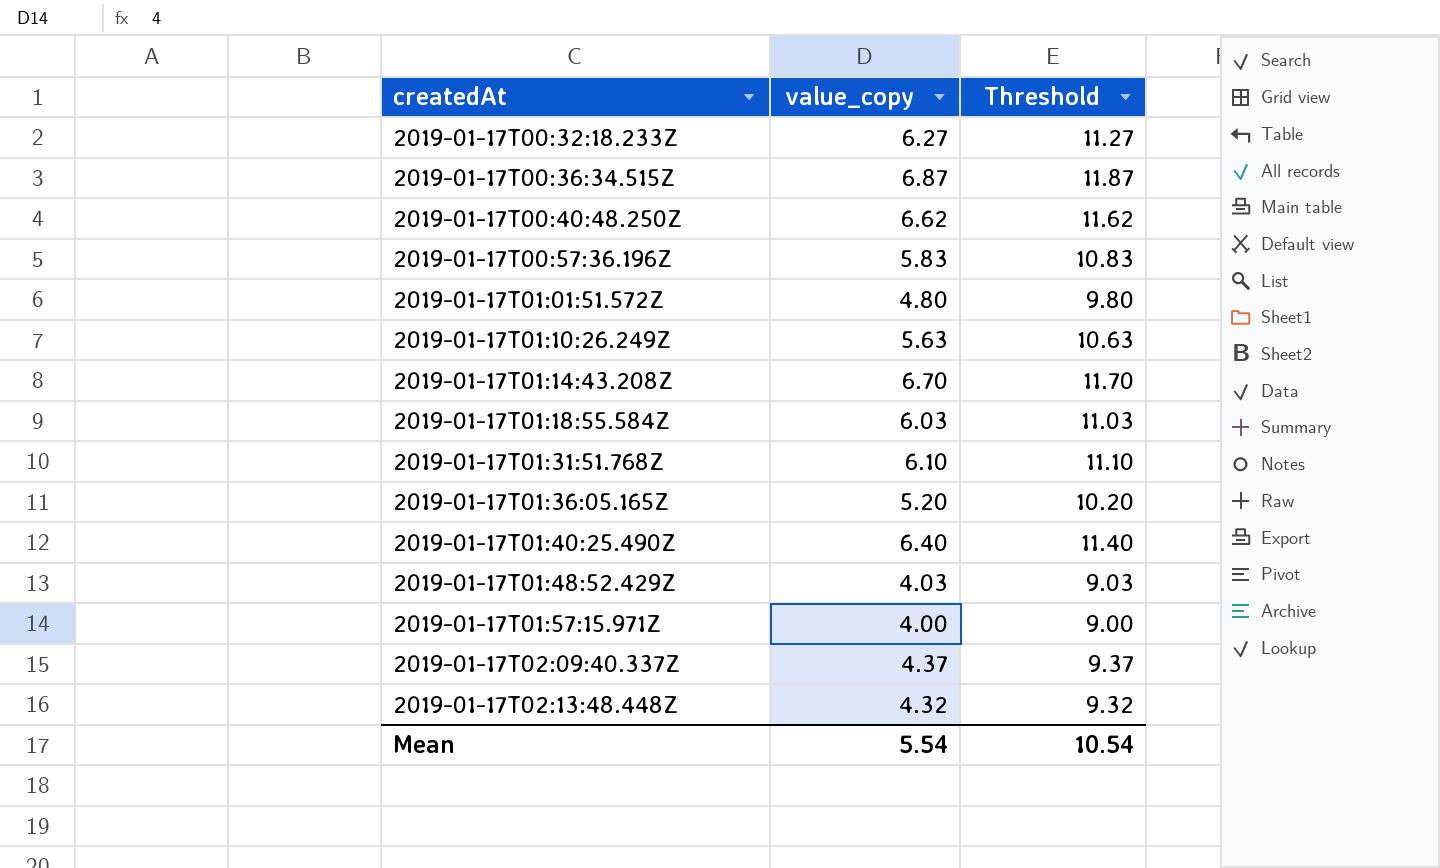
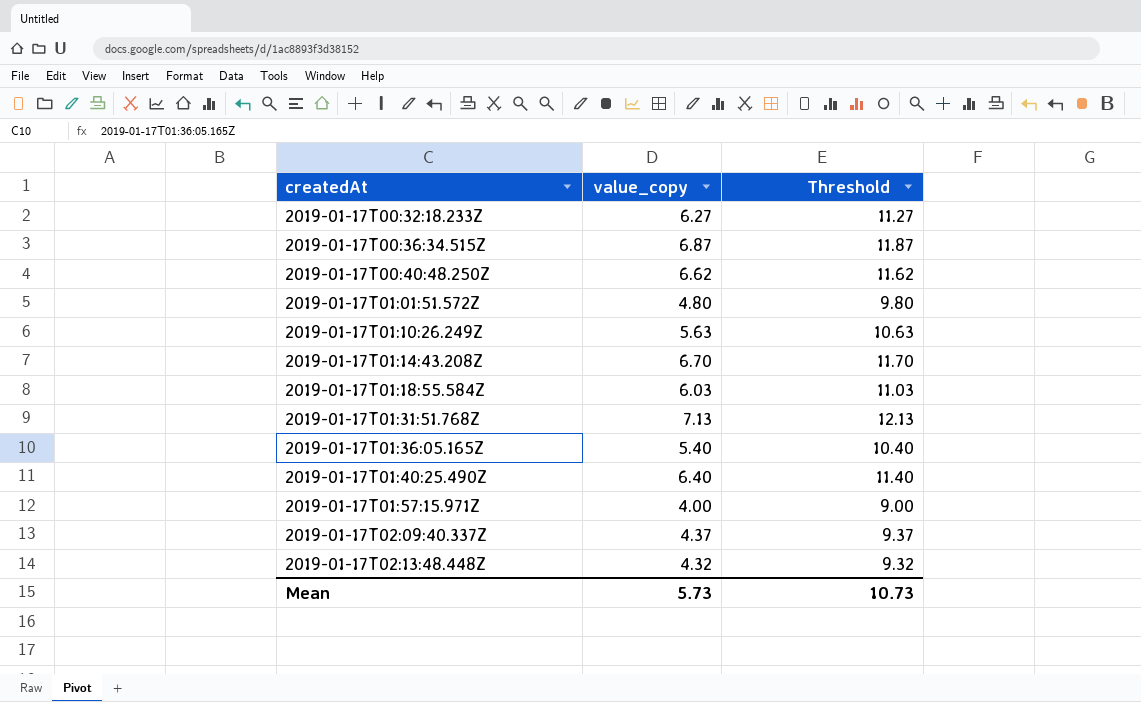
row 2019-01-17T00:57:36.196Z: 5.83 | 10.83 -> none
row 2019-01-17T01:48:52.429Z: 4.03 | 9.03 -> none
2019-01-17T01:31:51.768Z | value_copy: 6.10 -> 7.13
2019-01-17T01:31:51.768Z | Threshold: 11.10 -> 12.13
2019-01-17T01:36:05.165Z | value_copy: 5.20 -> 5.40
2019-01-17T01:36:05.165Z | Threshold: 10.20 -> 10.40
Mean | value_copy: 5.54 -> 5.73
Mean | Threshold: 10.54 -> 10.73

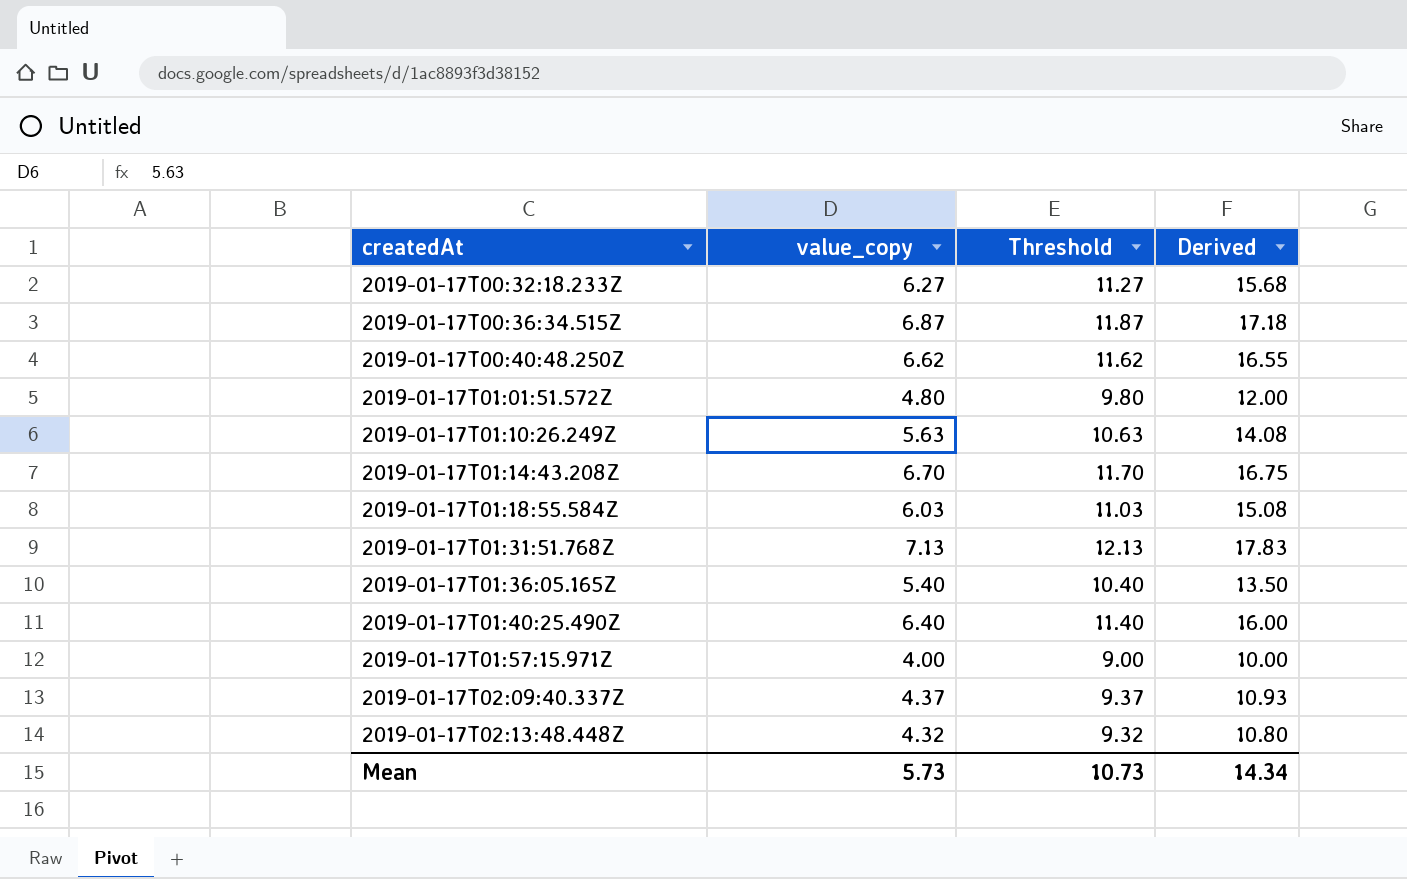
column Derived | formula: none -> [value_copy] * 2.5

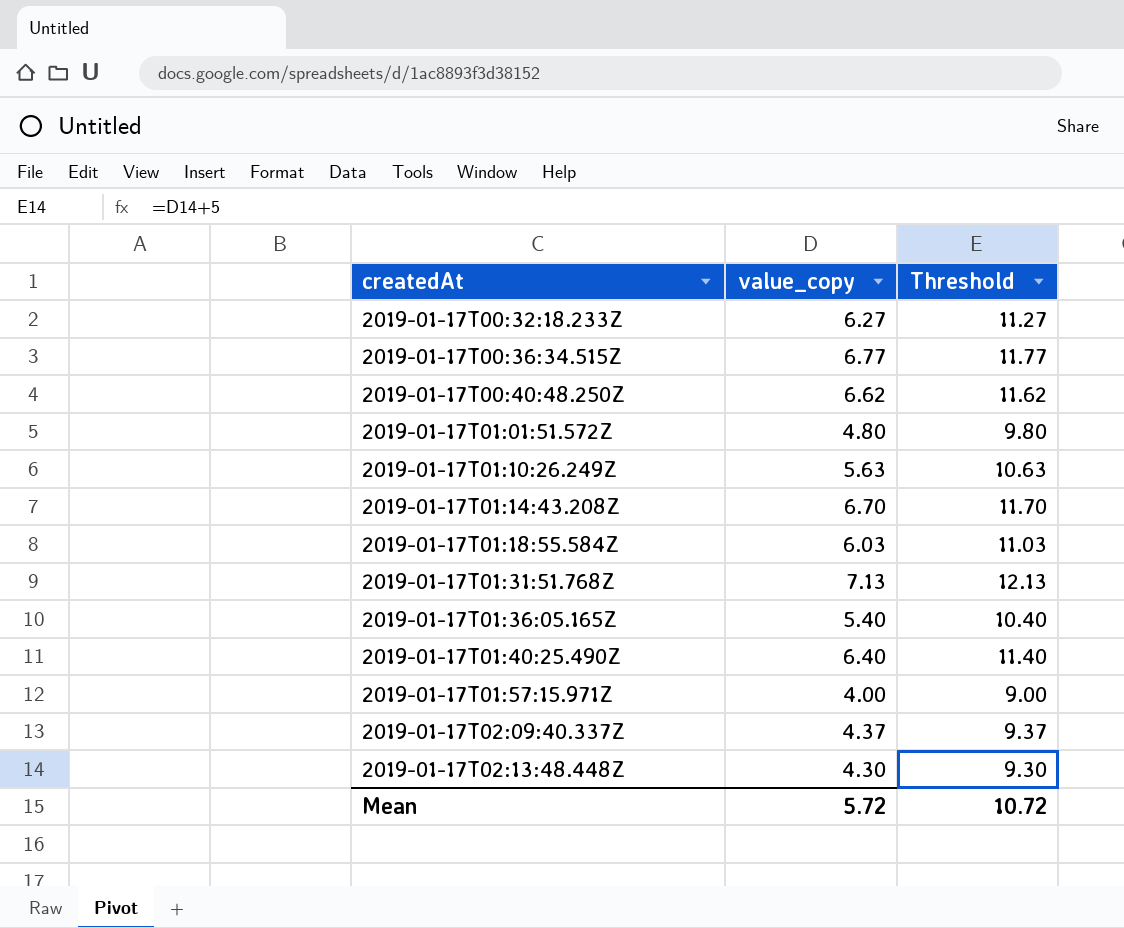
column Derived | formula: [value_copy] * 2.5 -> none
2019-01-17T00:36:34.515Z | value_copy: 6.87 -> 6.77
2019-01-17T00:36:34.515Z | Threshold: 11.87 -> 11.77
2019-01-17T02:13:48.448Z | value_copy: 4.32 -> 4.30
2019-01-17T02:13:48.448Z | Threshold: 9.32 -> 9.30
Mean | value_copy: 5.73 -> 5.72
Mean | Threshold: 10.73 -> 10.72

